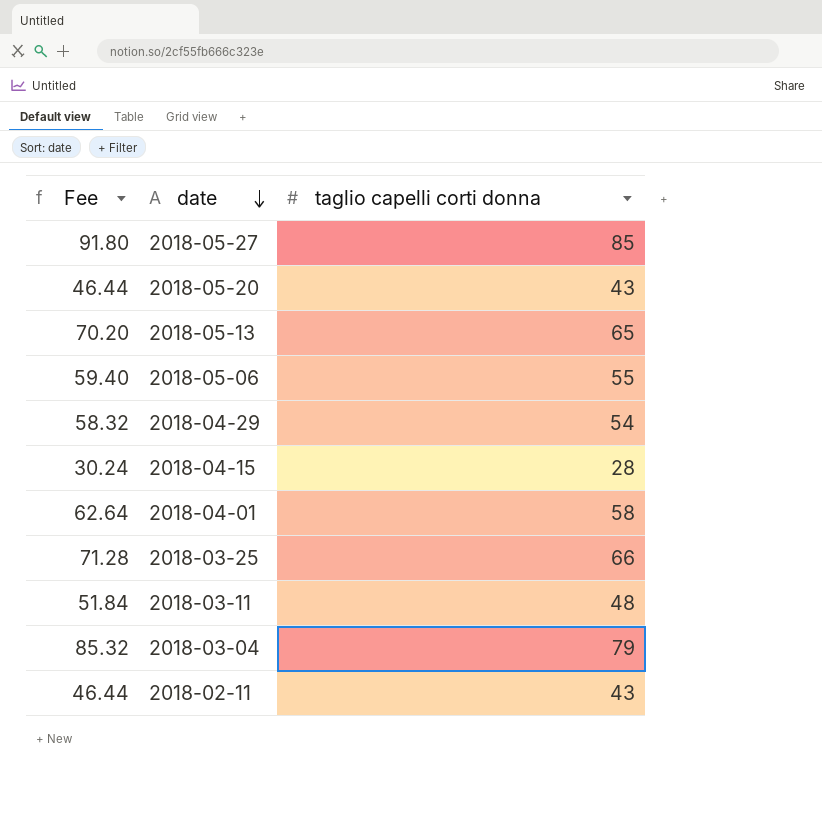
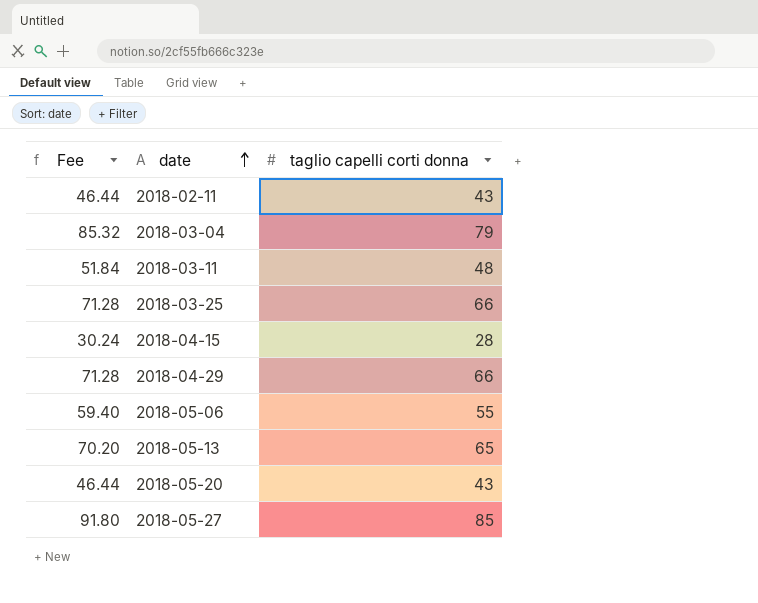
row order: date descending -> date ascending
row 2018-04-01: 62.64 | 58 -> none
2018-04-29 | Fee: 58.32 -> 71.28
2018-04-29 | taglio capelli corti donna: 54 -> 66

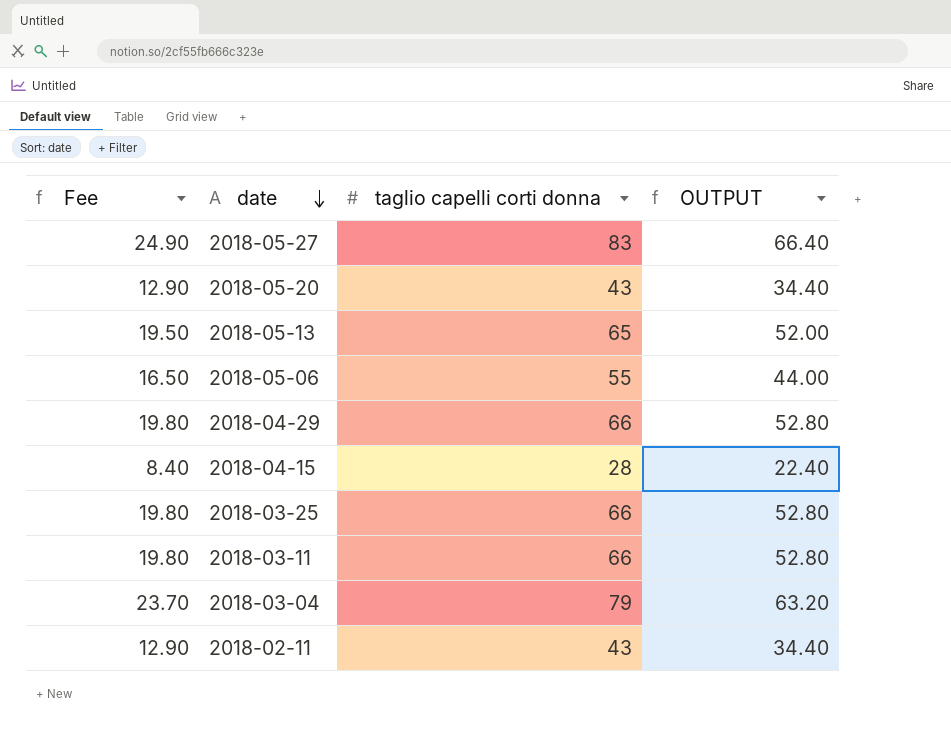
row order: date ascending -> date descending
column Fee | formula: [taglio capelli corti donna] * 1.08 -> [taglio capelli corti donna] * 0.3
column OUTPUT | formula: none -> [taglio capelli corti donna] * 0.8
2018-05-27 | taglio capelli corti donna: 85 -> 83
2018-03-11 | taglio capelli corti donna: 48 -> 66

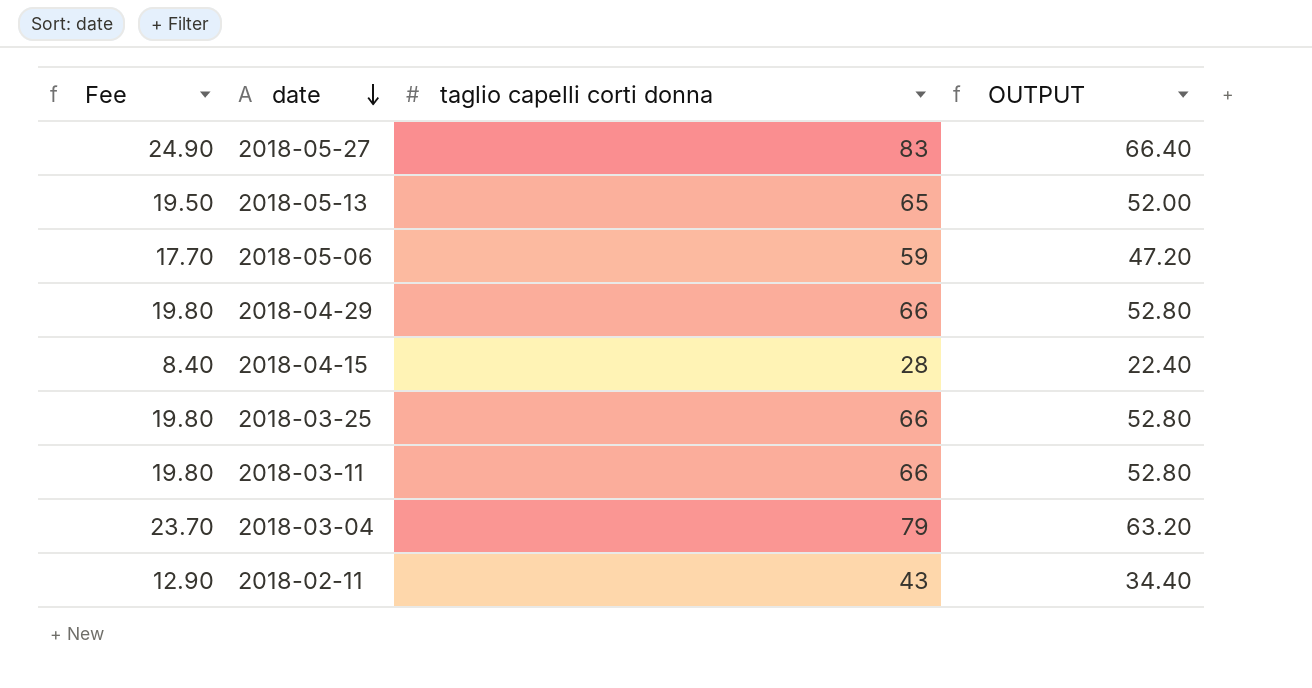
row 2018-05-20: 12.90 | 43 | 34.40 -> none
2018-05-06 | Fee: 16.50 -> 17.70
2018-05-06 | taglio capelli corti donna: 55 -> 59
2018-05-06 | OUTPUT: 44.00 -> 47.20

